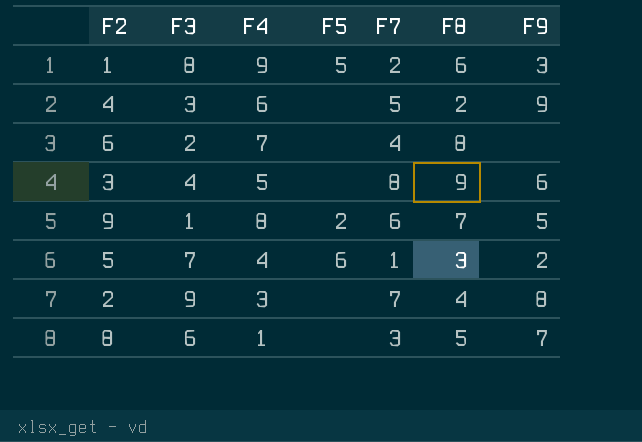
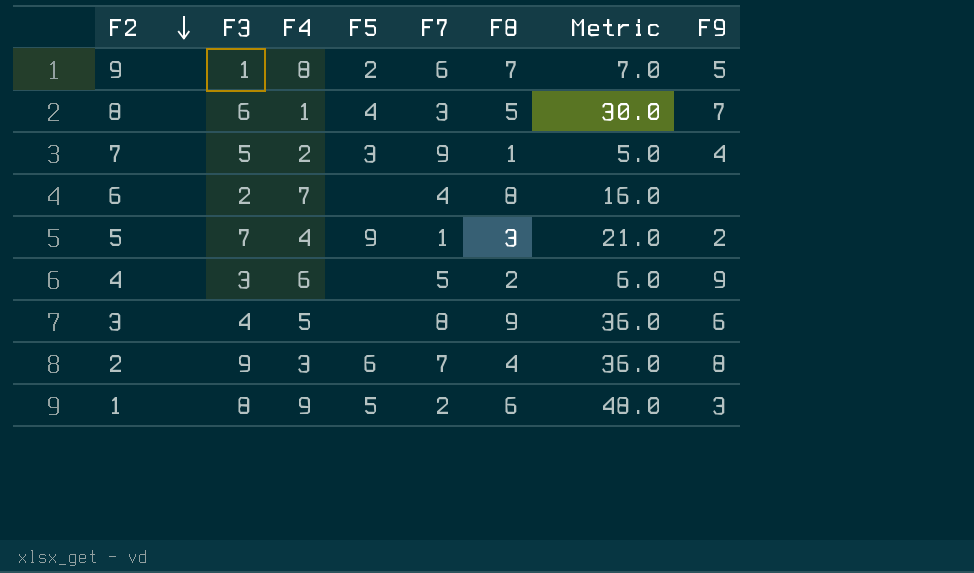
row order: none -> F2 descending
column Metric | formula: none -> [F3] * [F8]
8 | F5: none -> 4
row 7: none -> 5 | 2 | 3 | 9 | 1 | 5.0 | 4
5 | F5: 6 -> 9
2 | F5: none -> 6

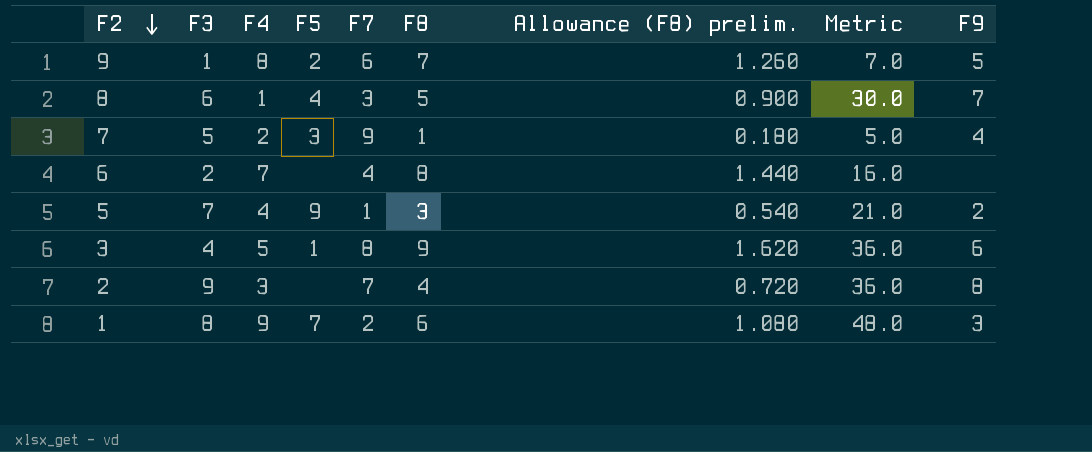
column Allowance (F8) prelim. | formula: none -> [F8] * 0.18
row 4: 3 | 6 | none | 5 | 2 | 6.0 | 9 -> none
3 | F5: none -> 1
2 | F5: 6 -> none
1 | F5: 5 -> 7

